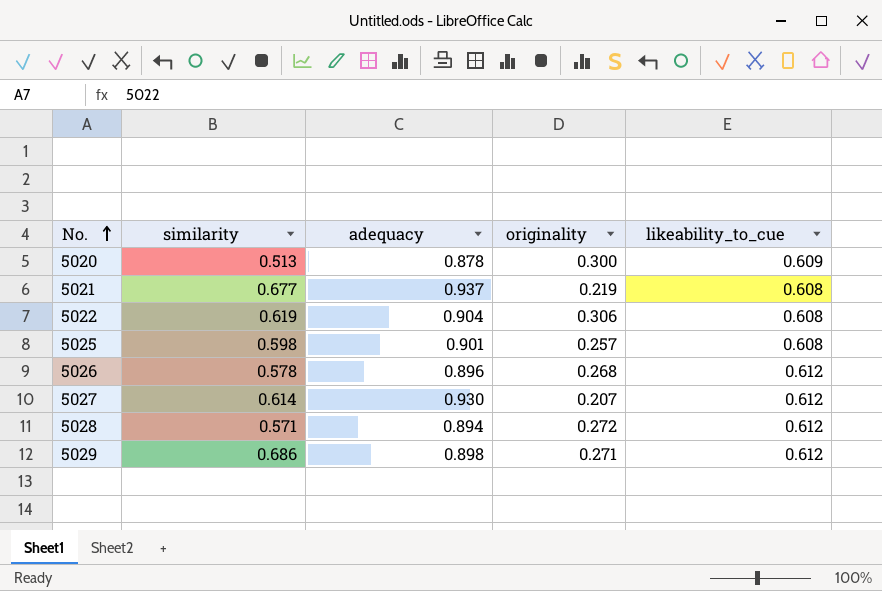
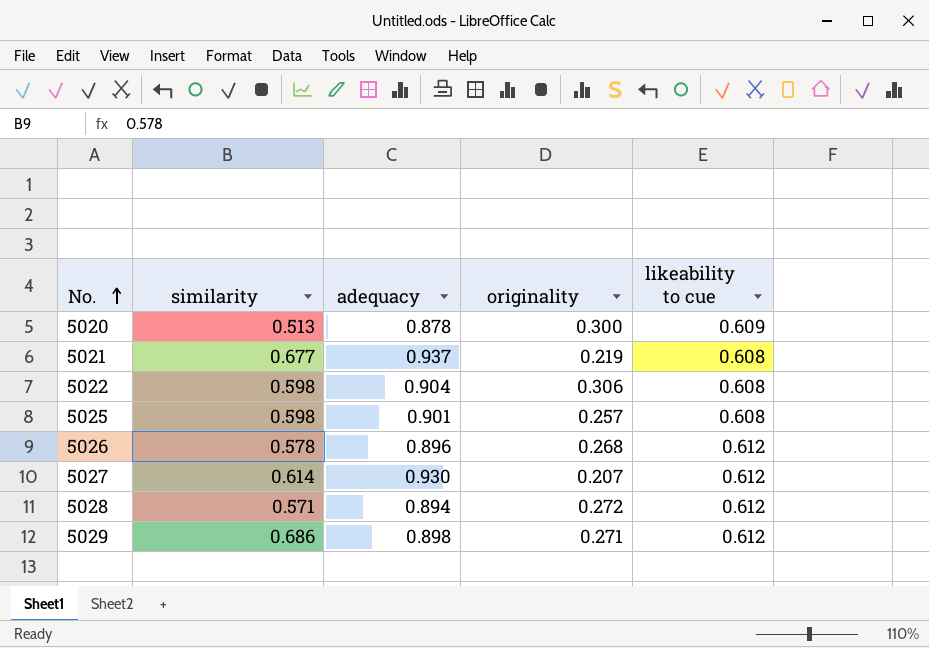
column name: likeability_to_cue -> likeability to cue
5022 | similarity: 0.619 -> 0.598

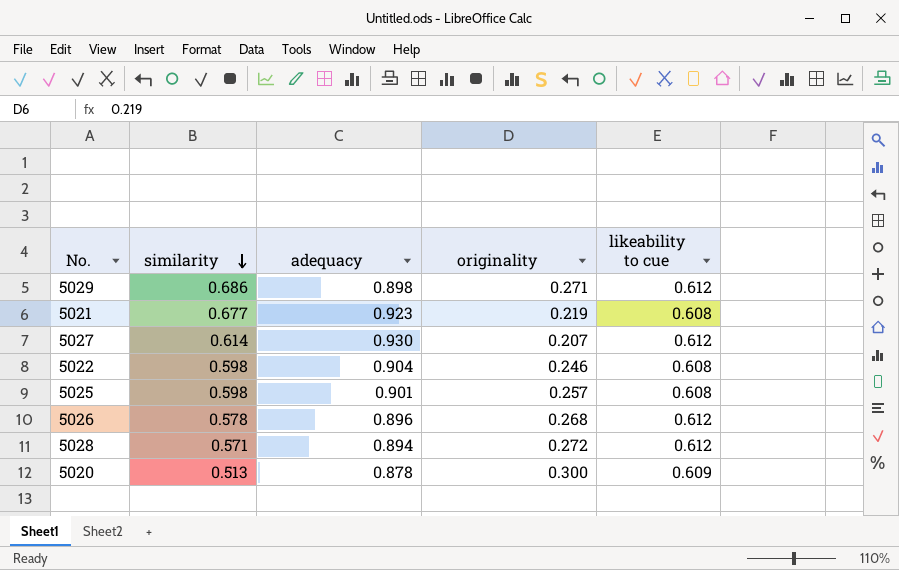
row order: No. ascending -> similarity descending
5021 | adequacy: 0.937 -> 0.923
5022 | originality: 0.306 -> 0.246

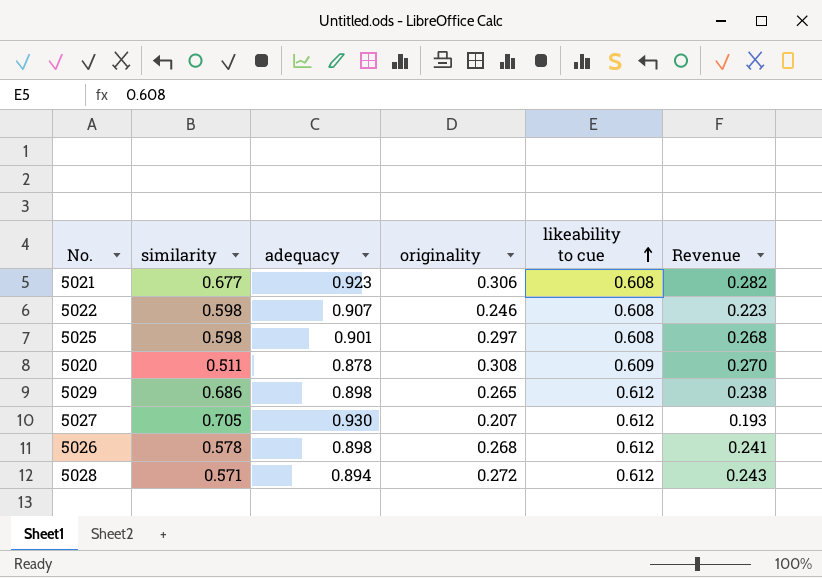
row order: similarity descending -> likeability to cue ascending
column Revenue | formula: none -> [adequacy] * [originality]
5021 | originality: 0.219 -> 0.306
5022 | adequacy: 0.904 -> 0.907
5025 | originality: 0.257 -> 0.297
5020 | similarity: 0.513 -> 0.511
5020 | originality: 0.300 -> 0.308
5029 | originality: 0.271 -> 0.265
5027 | similarity: 0.614 -> 0.705
5026 | adequacy: 0.896 -> 0.898

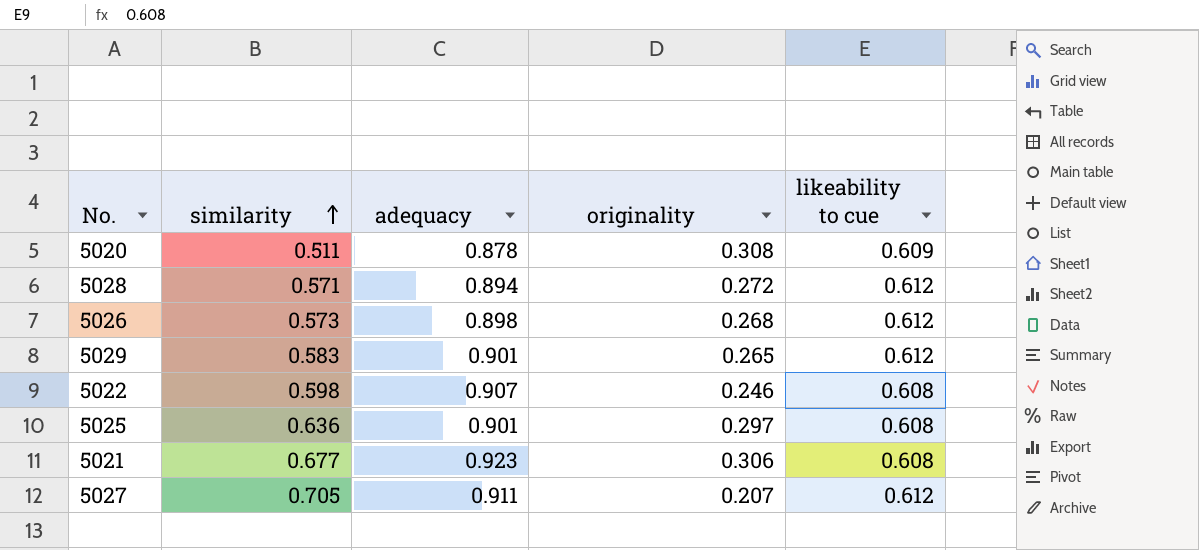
row order: likeability to cue ascending -> similarity ascending
column Revenue | formula: [adequacy] * [originality] -> none
5026 | similarity: 0.578 -> 0.573
5029 | similarity: 0.686 -> 0.583
5029 | adequacy: 0.898 -> 0.901
5025 | similarity: 0.598 -> 0.636
5027 | adequacy: 0.930 -> 0.911

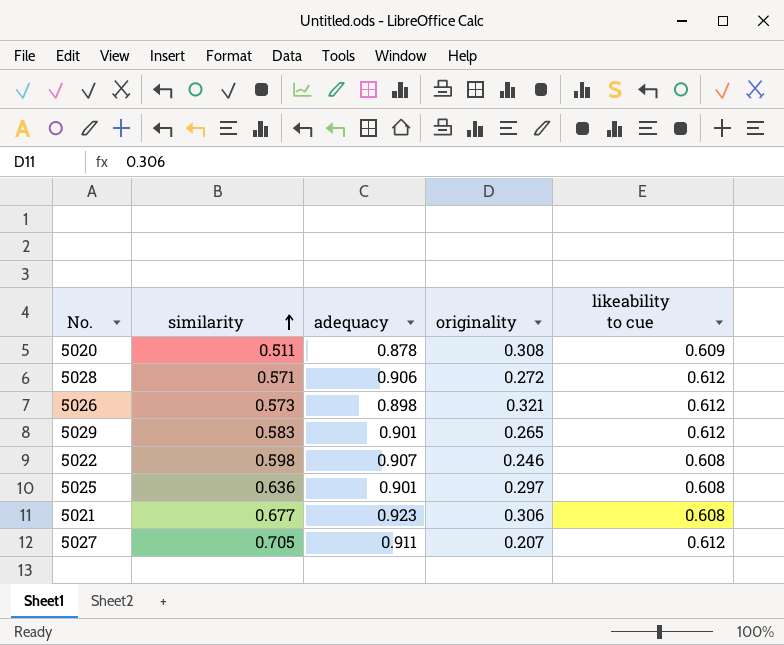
5028 | adequacy: 0.894 -> 0.906
5026 | originality: 0.268 -> 0.321

